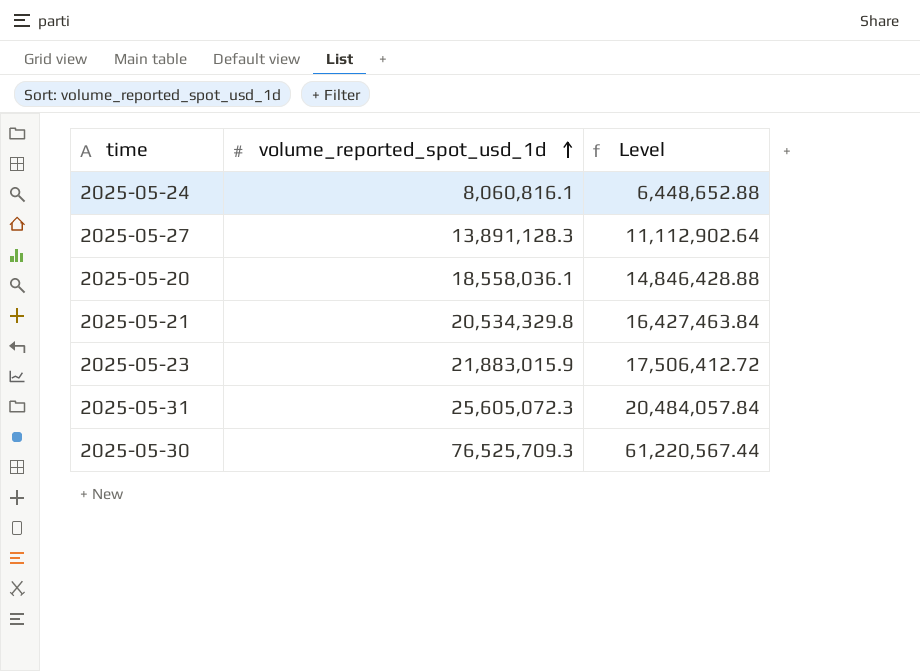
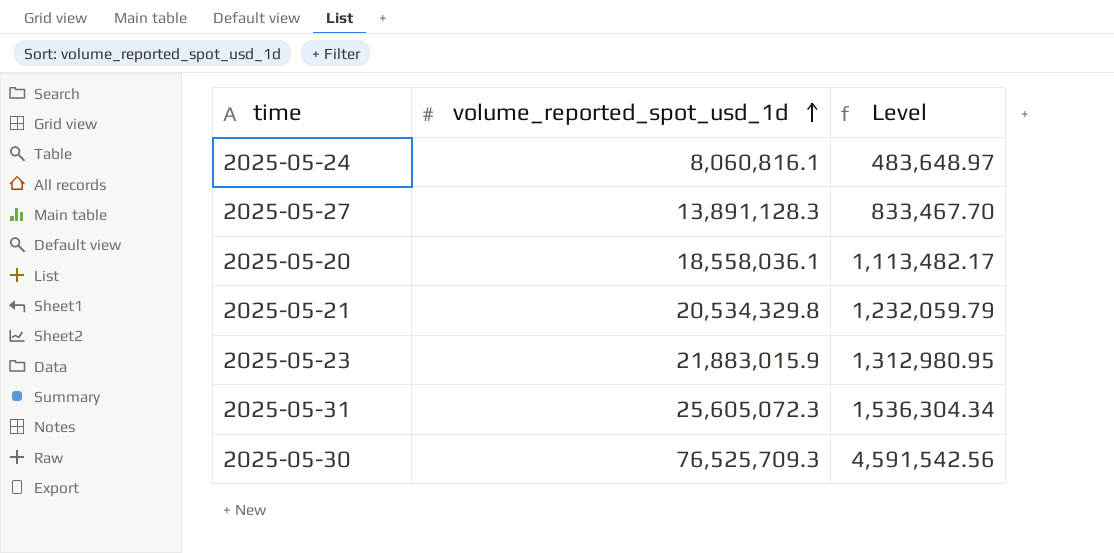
column Level | formula: [volume_reported_spot_usd_1d] * 0.8 -> [volume_reported_spot_usd_1d] * 0.06

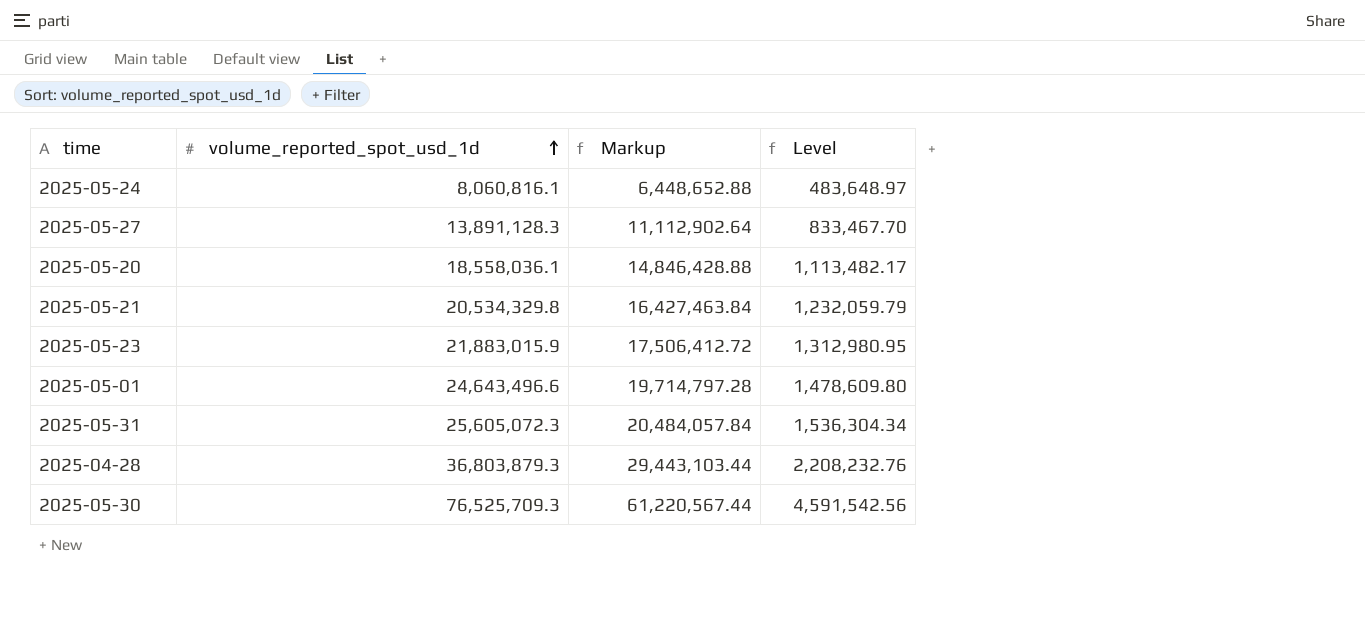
column Markup | formula: none -> [volume_reported_spot_usd_1d] * 0.8
row 2025-05-01: none -> 24,643,496.6 | 19,714,797.28 | 1,478,609.80
row 2025-04-28: none -> 36,803,879.3 | 29,443,103.44 | 2,208,232.76

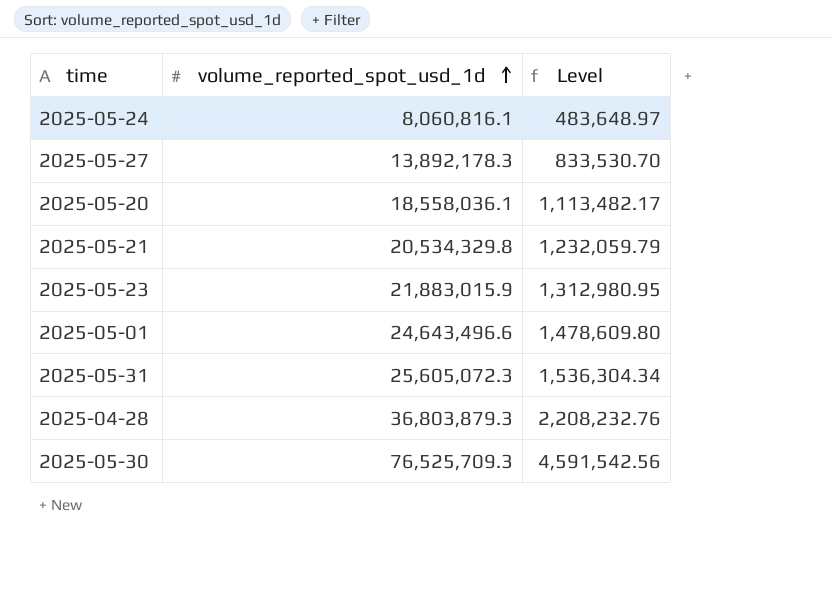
column Markup | formula: [volume_reported_spot_usd_1d] * 0.8 -> none
2025-05-27 | volume_reported_spot_usd_1d: 13,891,128.3 -> 13,892,178.3
2025-05-27 | Level: 833,467.70 -> 833,530.70

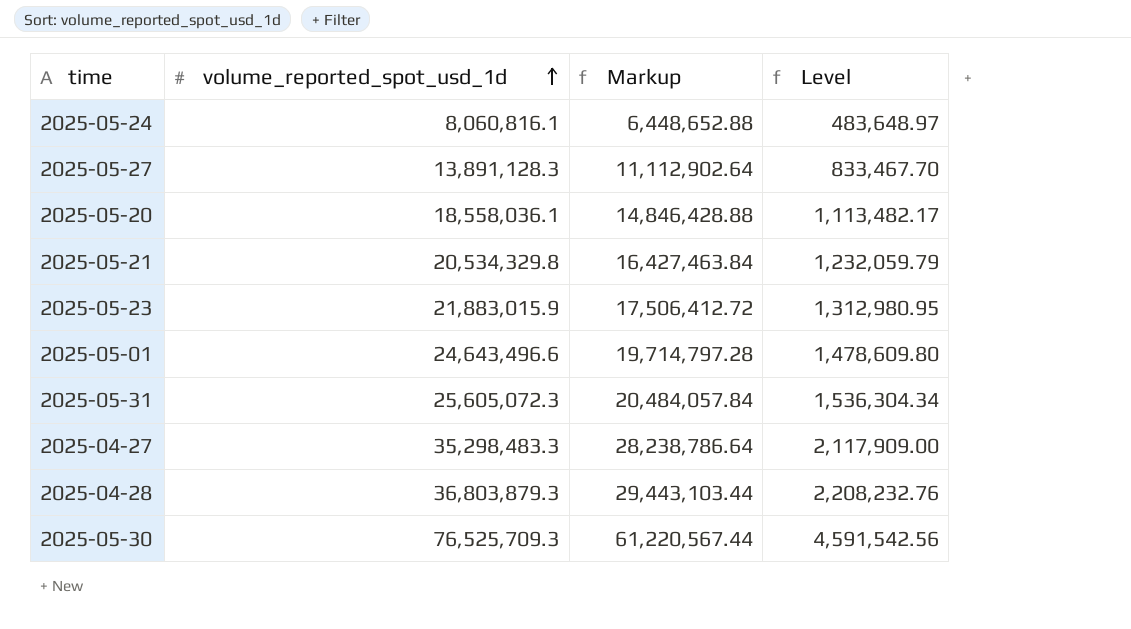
column Markup | formula: none -> [volume_reported_spot_usd_1d] * 0.8
2025-05-27 | volume_reported_spot_usd_1d: 13,892,178.3 -> 13,891,128.3
2025-05-27 | Level: 833,530.70 -> 833,467.70
row 2025-04-27: none -> 35,298,483.3 | 28,238,786.64 | 2,117,909.00

